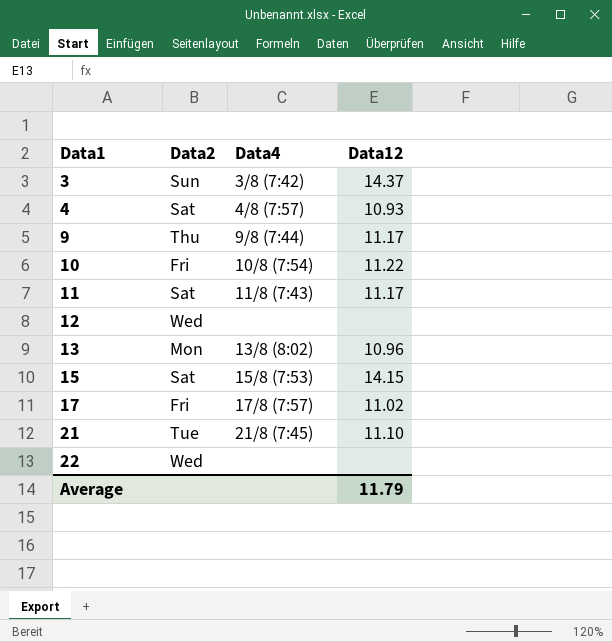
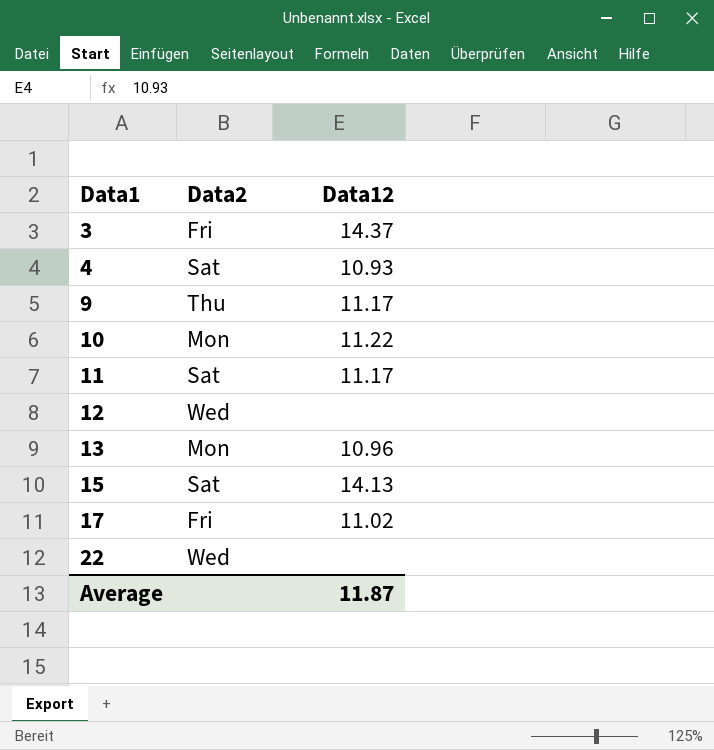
column Data4 | position: 3 -> none
row 21: Tue | 21/8 (7:45) | 11.10 -> none
3 | Data2: Sun -> Fri
10 | Data2: Fri -> Mon
15 | Data12: 14.15 -> 14.13
Average | Data12: 11.79 -> 11.87

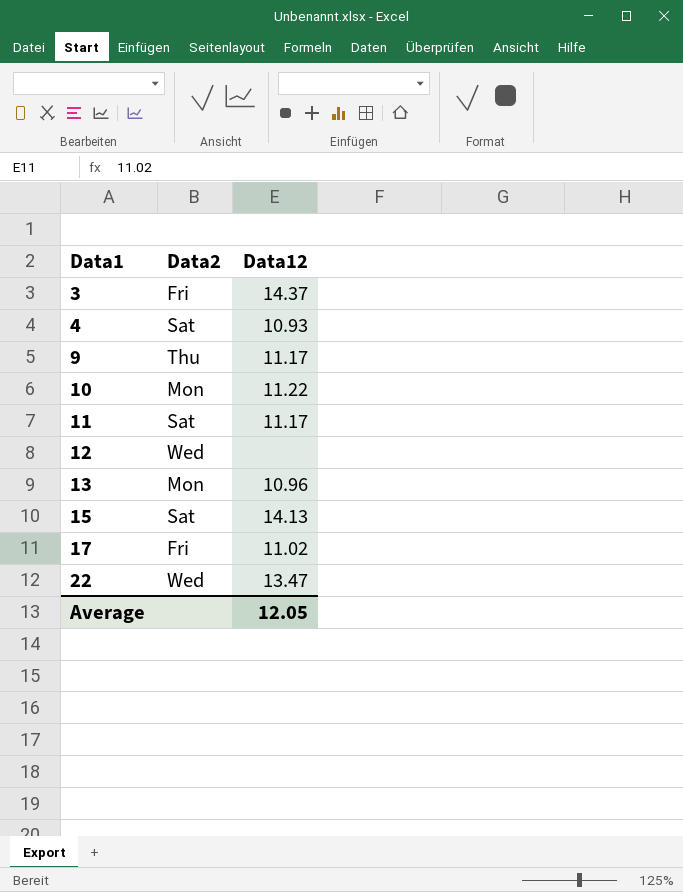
22 | Data12: none -> 13.47
Average | Data12: 11.87 -> 12.05

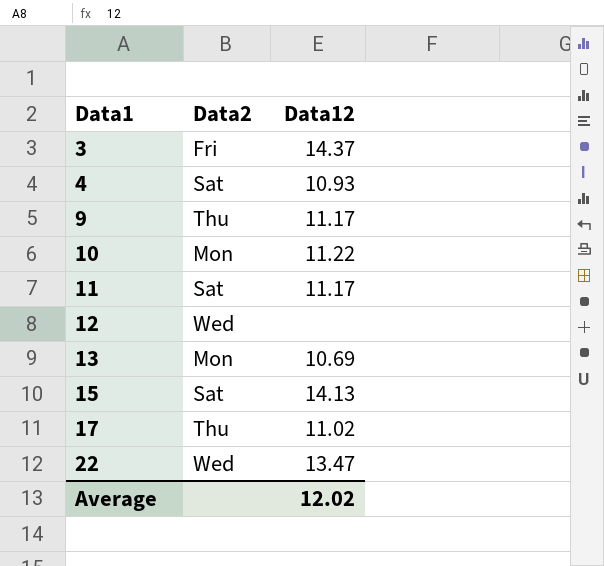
13 | Data12: 10.96 -> 10.69
17 | Data2: Fri -> Thu
Average | Data12: 12.05 -> 12.02

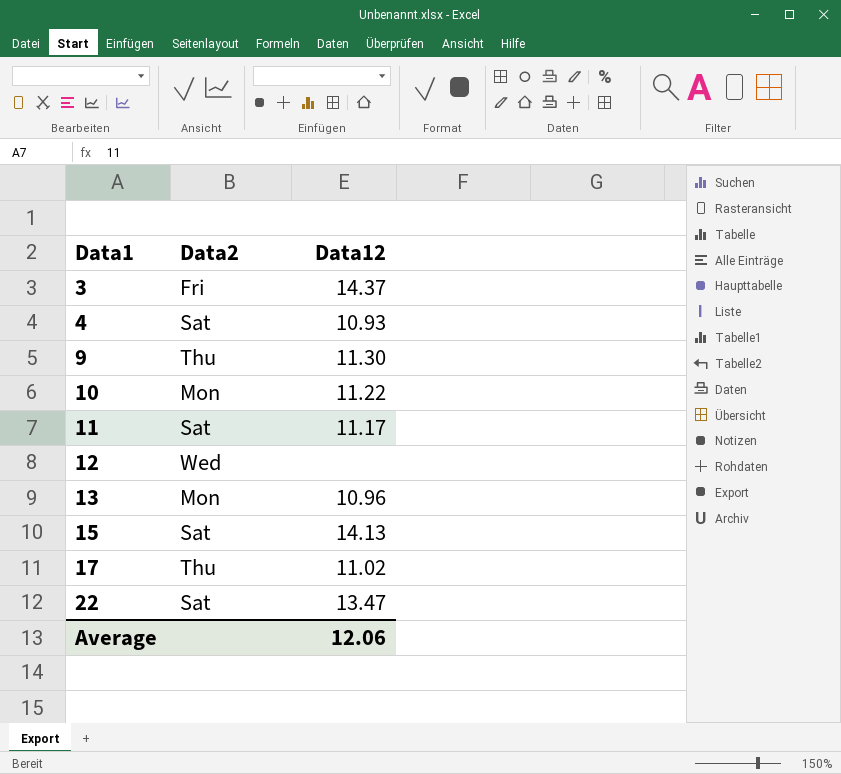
9 | Data12: 11.17 -> 11.30
13 | Data12: 10.69 -> 10.96
22 | Data2: Wed -> Sat
Average | Data12: 12.02 -> 12.06

